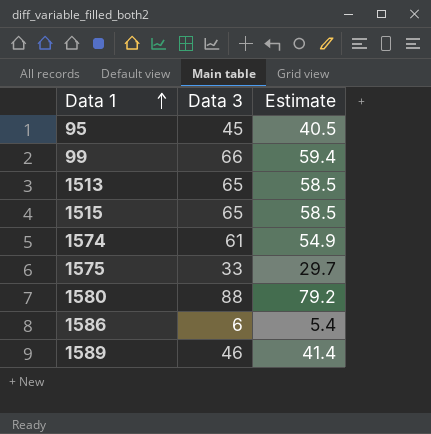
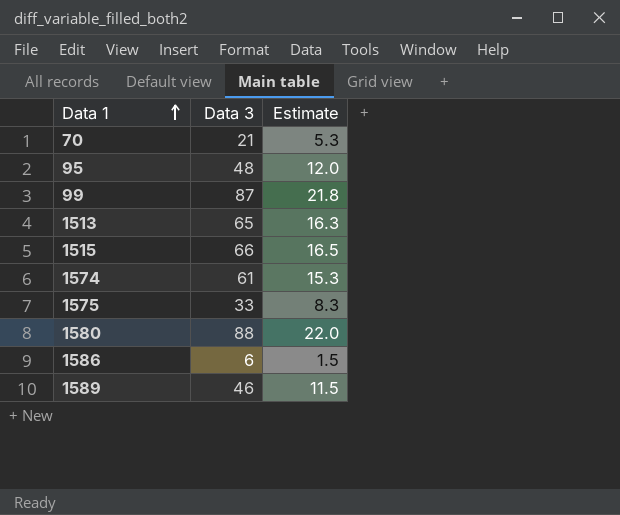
column Estimate | formula: [Data 3] * 0.9 -> [Data 3] * 0.25
row 70: none -> 21 | 5.3
95 | Data 3: 45 -> 48
99 | Data 3: 66 -> 87
1515 | Data 3: 65 -> 66

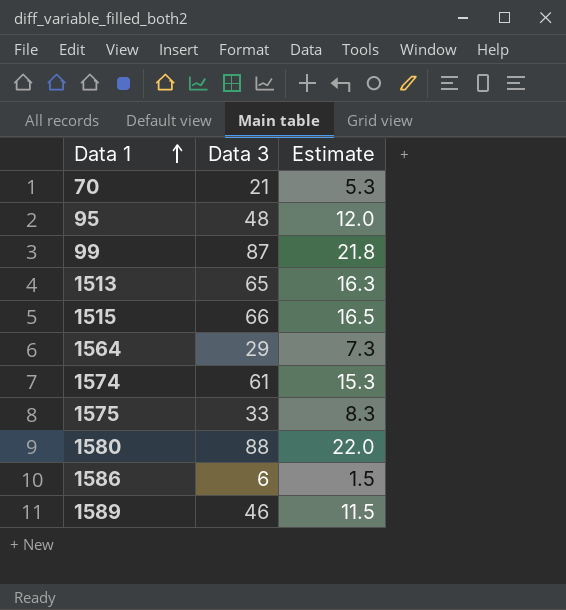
row 1564: none -> 29 | 7.3

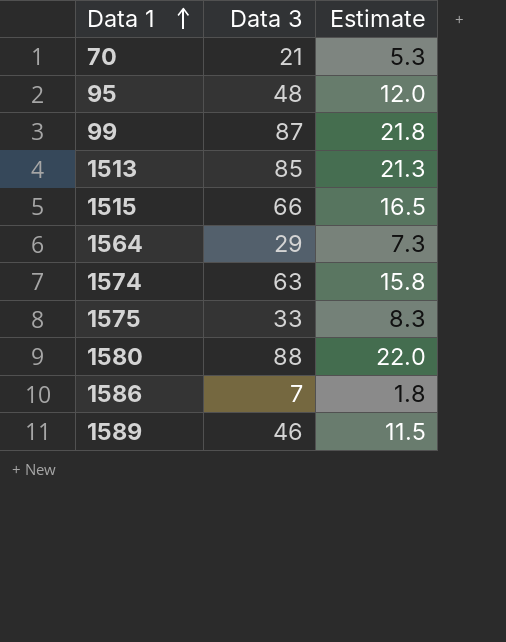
1513 | Data 3: 65 -> 85
1513 | Estimate: 16.3 -> 21.3
1574 | Data 3: 61 -> 63
1574 | Estimate: 15.3 -> 15.8
1586 | Data 3: 6 -> 7
1586 | Estimate: 1.5 -> 1.8

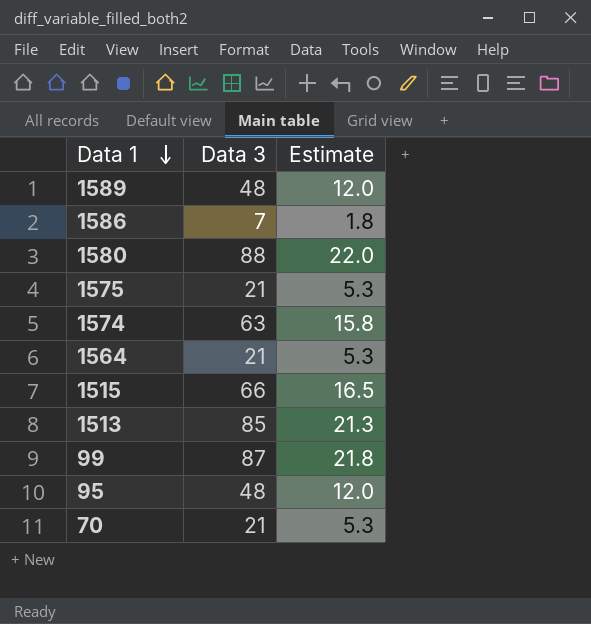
row order: Data 1 ascending -> Data 1 descending
1589 | Data 3: 46 -> 48
1589 | Estimate: 11.5 -> 12.0
1575 | Data 3: 33 -> 21
1575 | Estimate: 8.3 -> 5.3
1564 | Data 3: 29 -> 21
1564 | Estimate: 7.3 -> 5.3

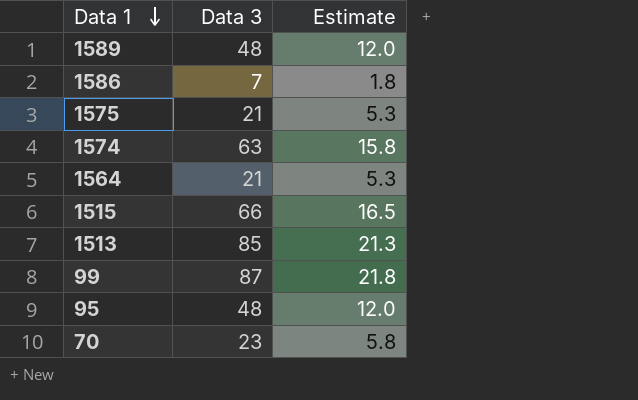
row 1580: 88 | 22.0 -> none
70 | Data 3: 21 -> 23
70 | Estimate: 5.3 -> 5.8

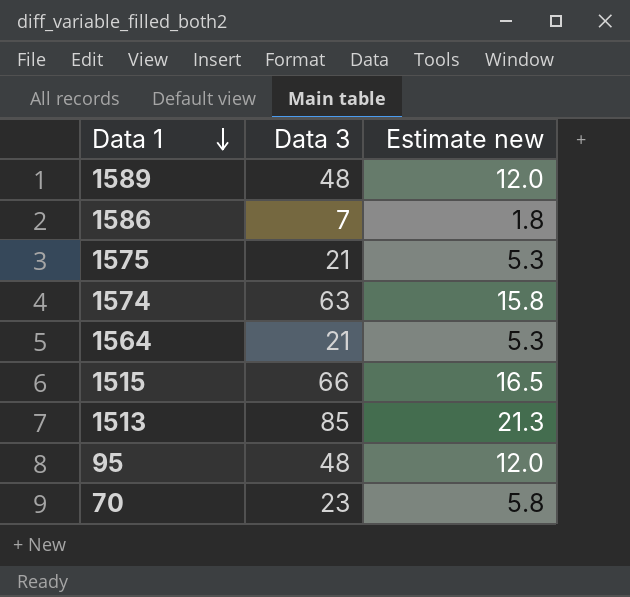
column name: Estimate -> Estimate new
row 99: 87 | 21.8 -> none

